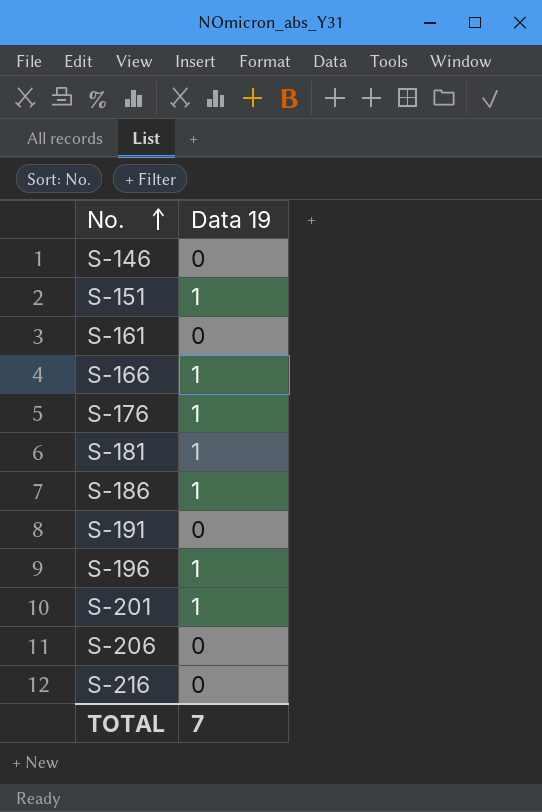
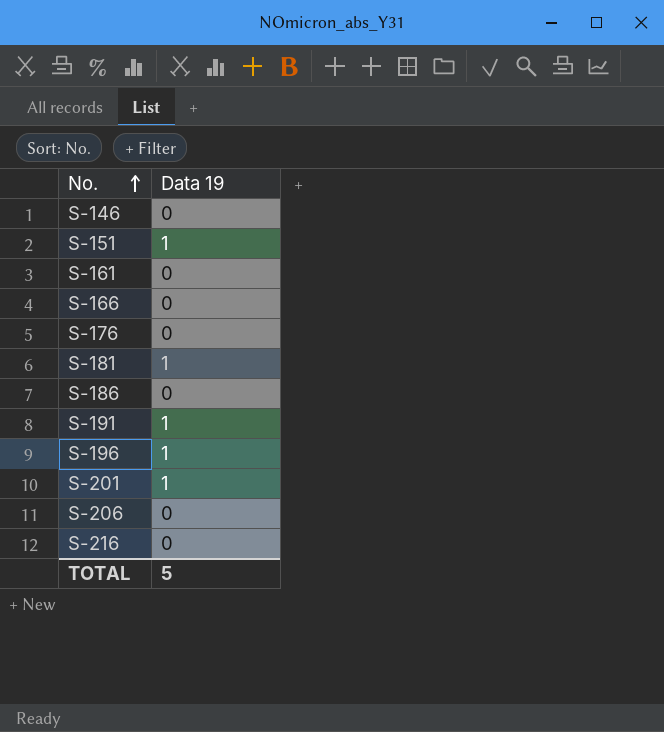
S-166 | Data 19: 1 -> 0
S-176 | Data 19: 1 -> 0
S-186 | Data 19: 1 -> 0
S-191 | Data 19: 0 -> 1
TOTAL | Data 19: 7 -> 5

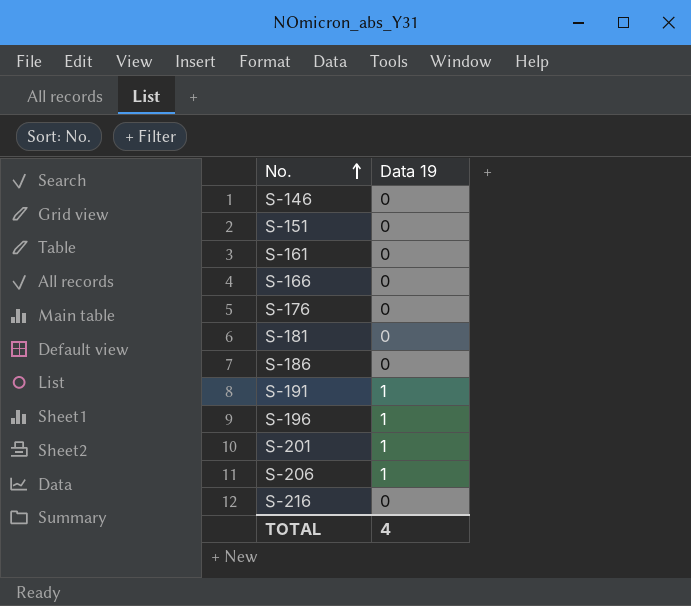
S-151 | Data 19: 1 -> 0
S-181 | Data 19: 1 -> 0
S-206 | Data 19: 0 -> 1
TOTAL | Data 19: 5 -> 4

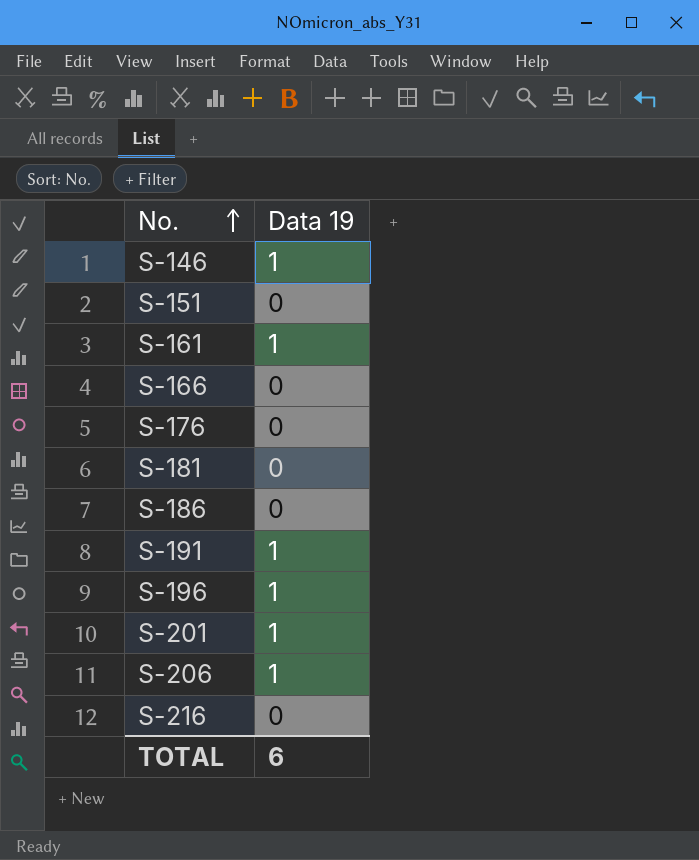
S-146 | Data 19: 0 -> 1
S-161 | Data 19: 0 -> 1
TOTAL | Data 19: 4 -> 6

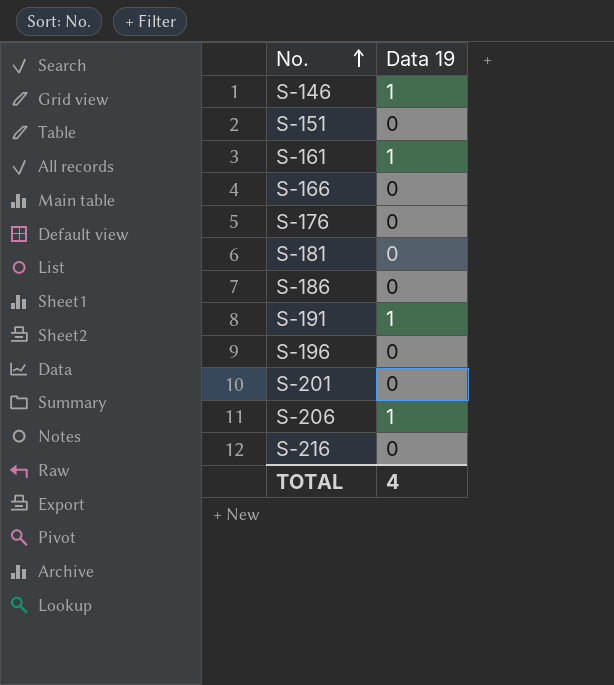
S-196 | Data 19: 1 -> 0
S-201 | Data 19: 1 -> 0
TOTAL | Data 19: 6 -> 4

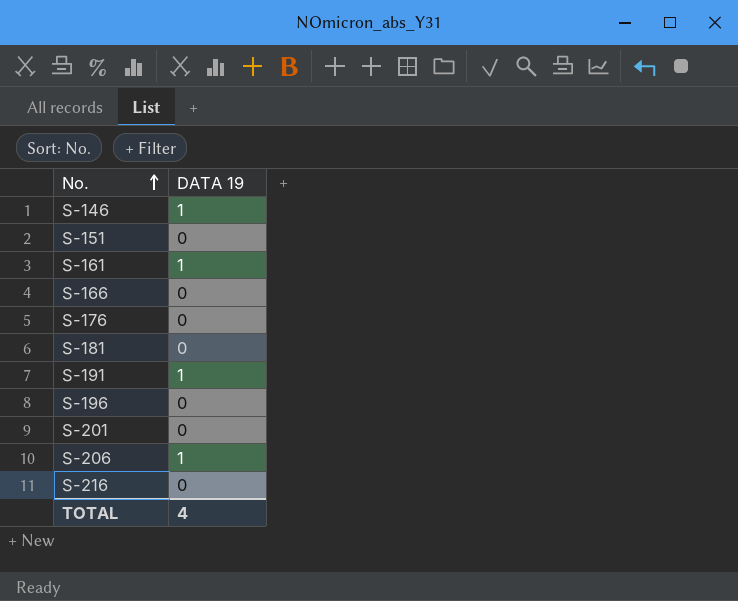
column name: Data 19 -> DATA 19
row S-186: 0 -> none

